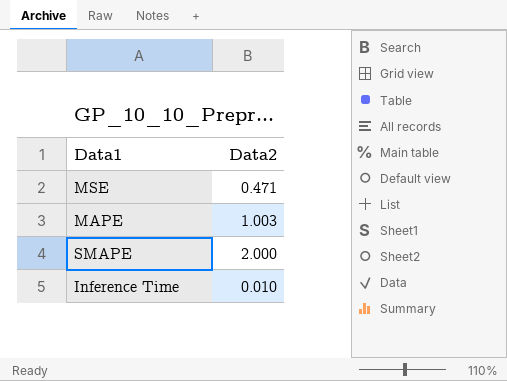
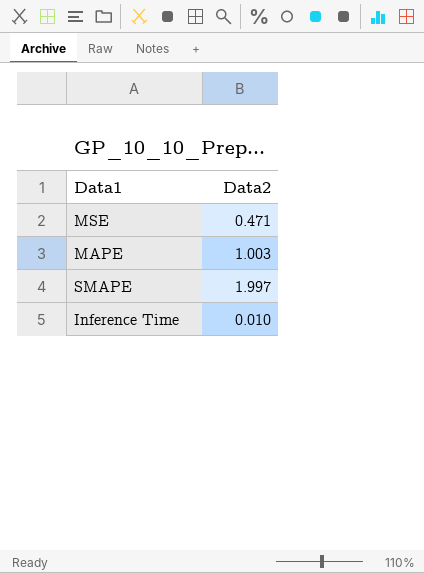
SMAPE | Data2: 2.000 -> 1.997

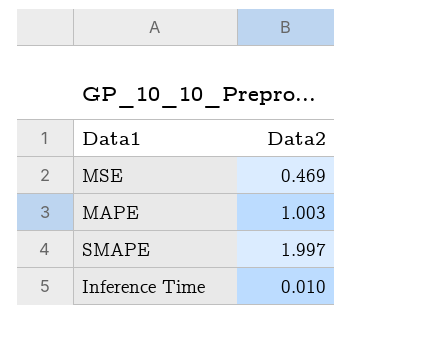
MSE | Data2: 0.471 -> 0.469

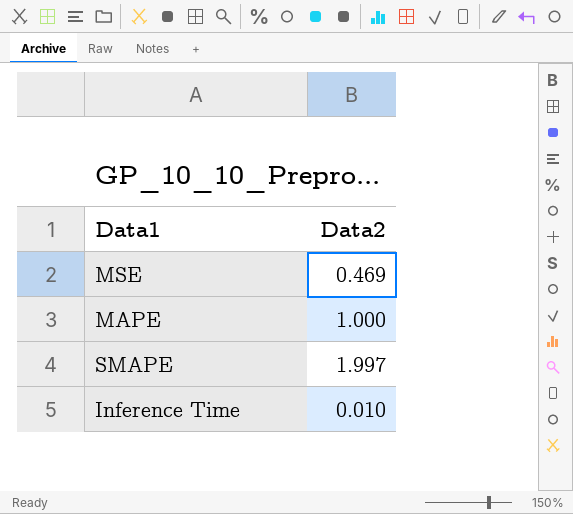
MAPE | Data2: 1.003 -> 1.000

